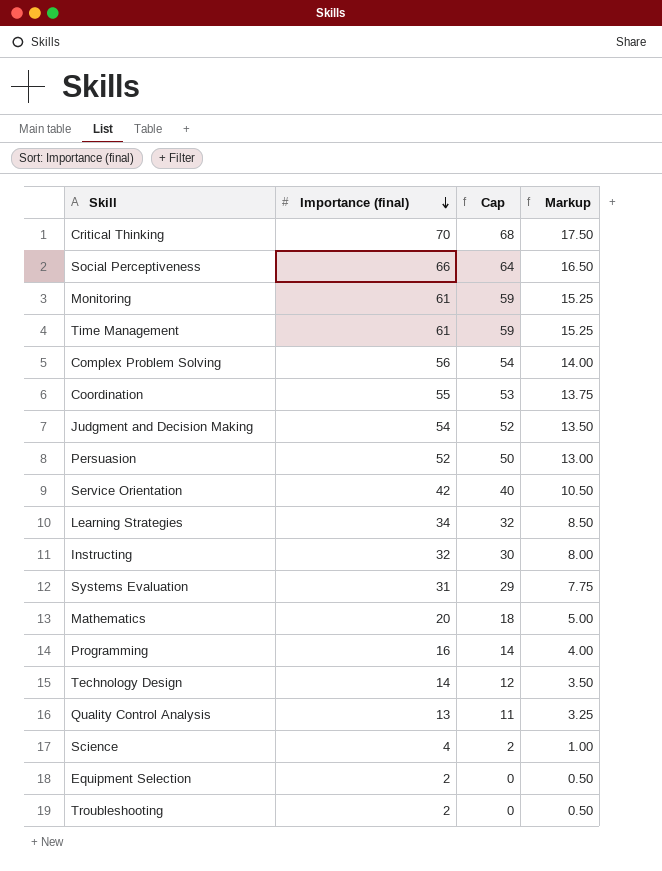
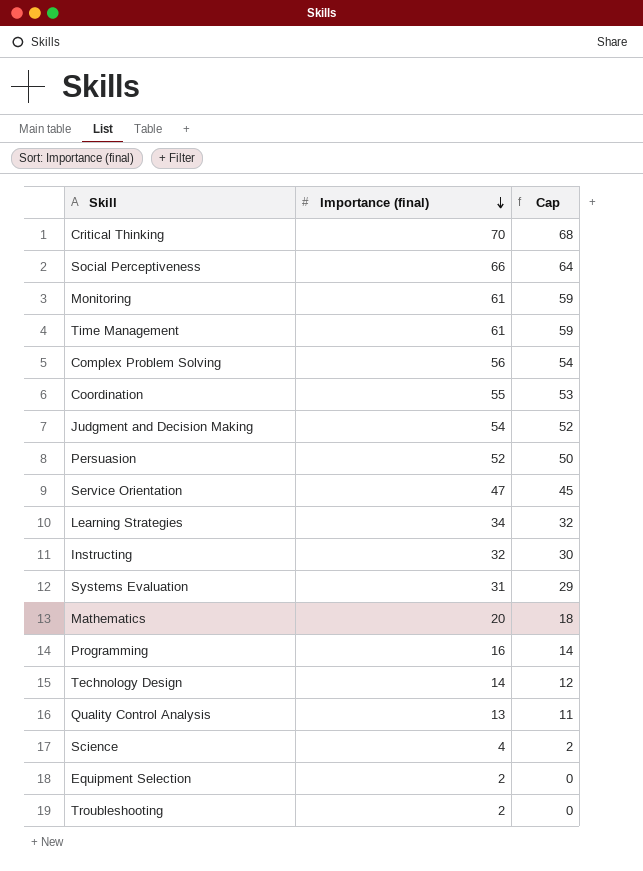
column Markup | formula: [Importance (final)] * 0.25 -> none
Service Orientation | Importance (final): 42 -> 47
Service Orientation | Cap: 40 -> 45

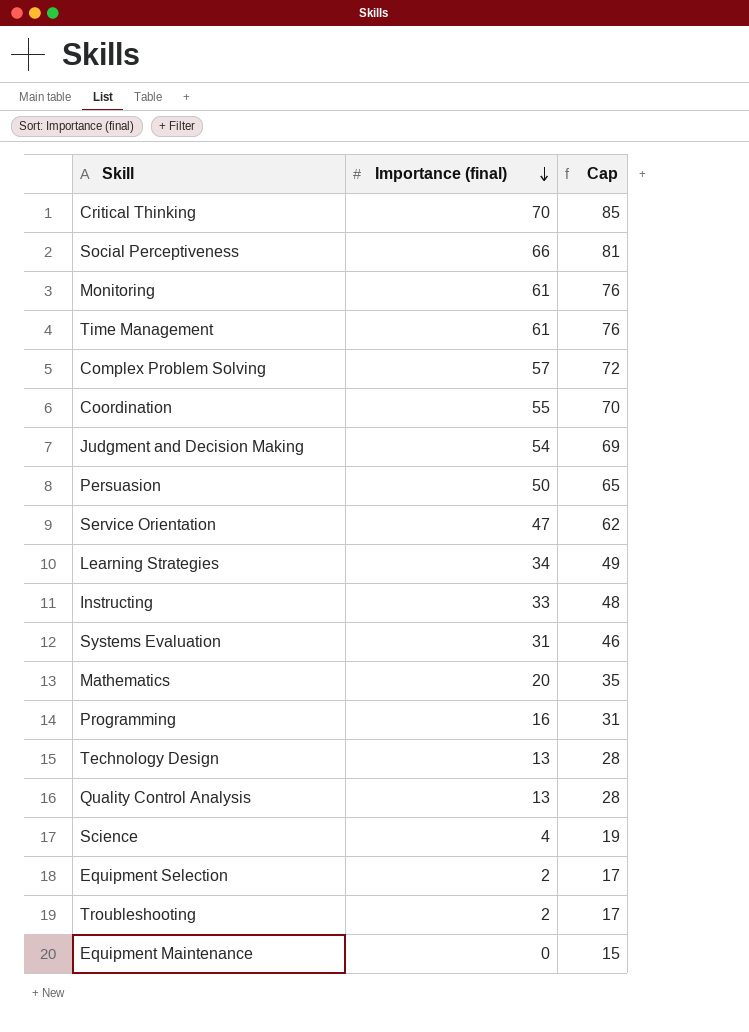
column Cap | formula: [Importance (final)] - 2 -> [Importance (final)] + 15
Complex Problem Solving | Importance (final): 56 -> 57
Persuasion | Importance (final): 52 -> 50
Instructing | Importance (final): 32 -> 33
Technology Design | Importance (final): 14 -> 13
row Equipment Maintenance: none -> 0 | 15

